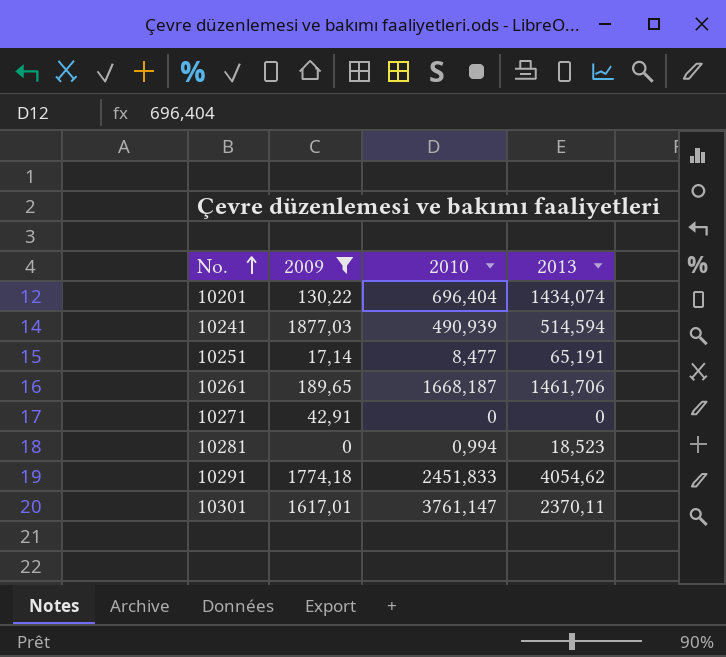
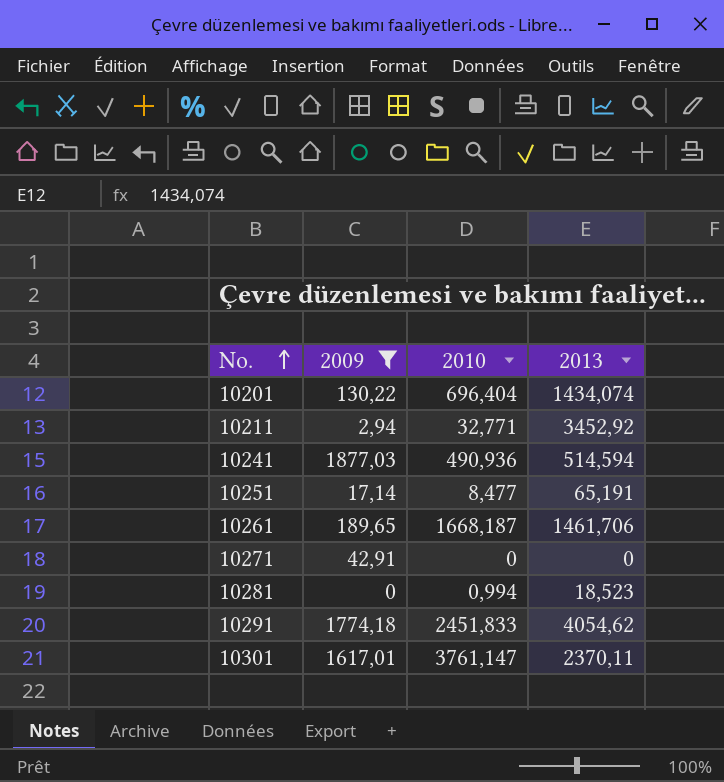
row 10211: none -> 2,94 | 32,771 | 3452,92
10241 | 2010: 490,939 -> 490,936

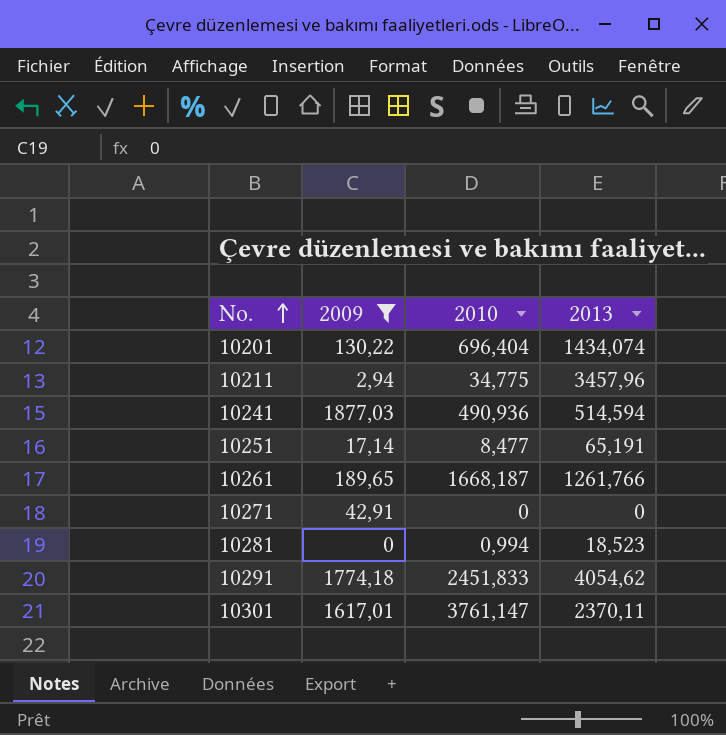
10211 | 2010: 32,771 -> 34,775
10211 | 2013: 3452,92 -> 3457,96
10261 | 2013: 1461,706 -> 1261,766

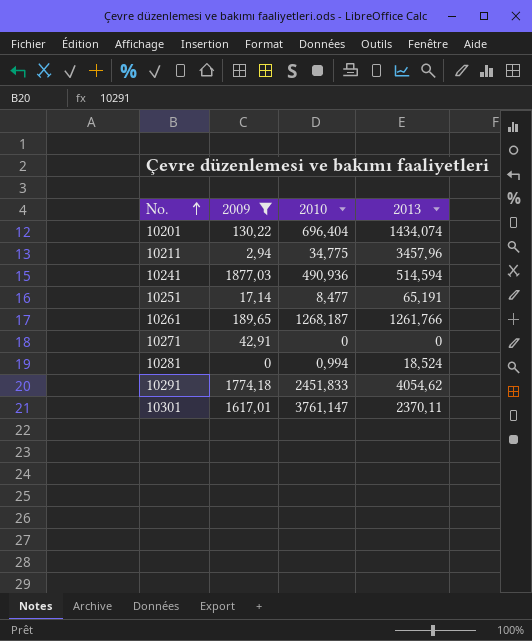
10261 | 2010: 1668,187 -> 1268,187
10281 | 2013: 18,523 -> 18,524

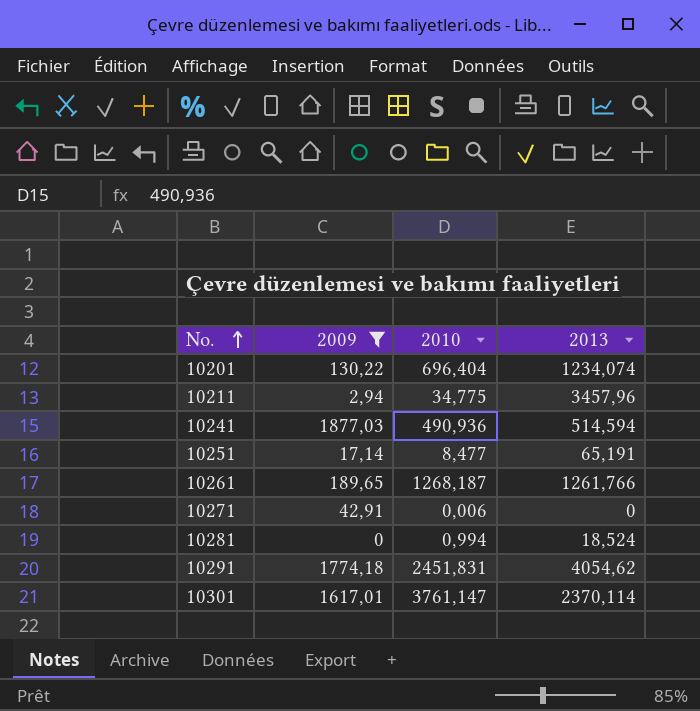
10201 | 2013: 1434,074 -> 1234,074
10271 | 2010: 0 -> 0,006
10291 | 2010: 2451,833 -> 2451,831
10301 | 2013: 2370,11 -> 2370,114

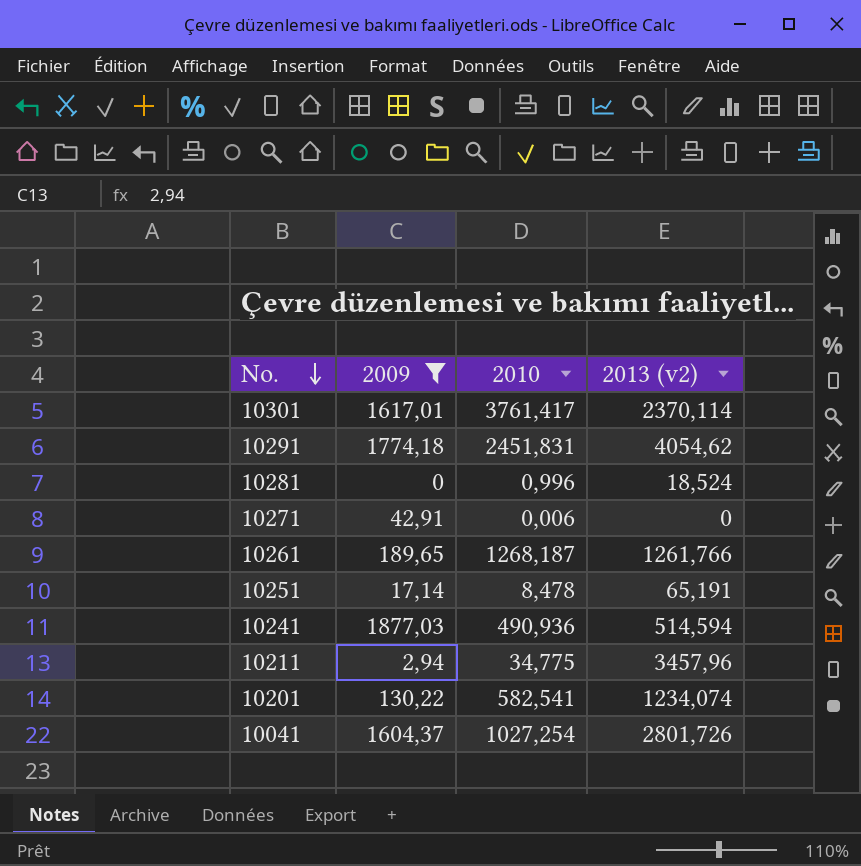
row order: No. ascending -> No. descending
column name: 2013 -> 2013 (v2)
10301 | 2010: 3761,147 -> 3761,417
10281 | 2010: 0,994 -> 0,996
10251 | 2010: 8,477 -> 8,478
10201 | 2010: 696,404 -> 582,541
row 10041: none -> 1604,37 | 1027,254 | 2801,726

